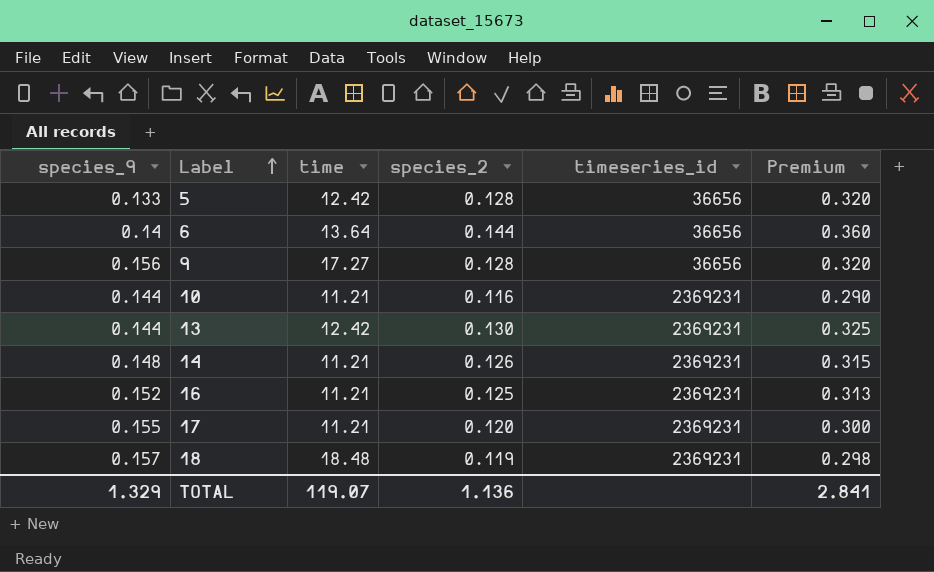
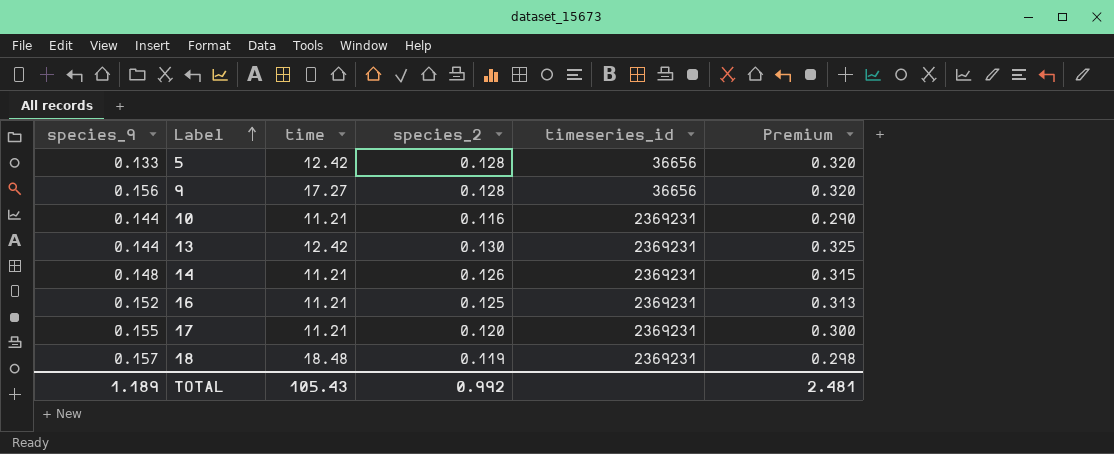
row 6: 0.14 | 13.64 | 0.144 | 36656 | 0.360 -> none
TOTAL | species_9: 1.329 -> 1.189
TOTAL | time: 119.07 -> 105.43
TOTAL | species_2: 1.136 -> 0.992
TOTAL | Premium: 2.841 -> 2.481

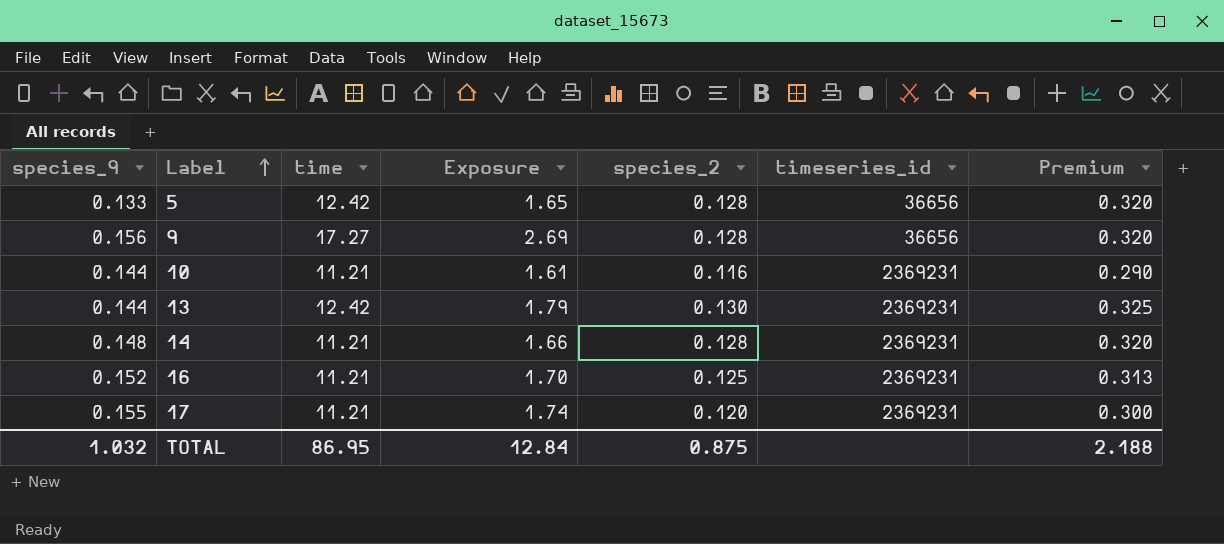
column Exposure | formula: none -> [species_9] * [time]
row 18: 0.157 | 18.48 | 0.119 | 2369231 | 0.298 -> none
14 | species_2: 0.126 -> 0.128
14 | Premium: 0.315 -> 0.320
TOTAL | species_9: 1.189 -> 1.032
TOTAL | time: 105.43 -> 86.95
TOTAL | species_2: 0.992 -> 0.875
TOTAL | Premium: 2.481 -> 2.188

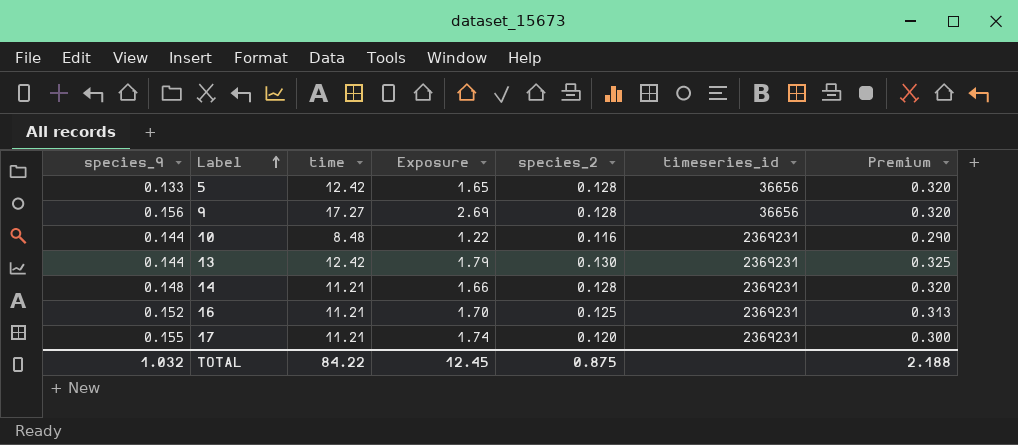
10 | time: 11.21 -> 8.48
10 | Exposure: 1.61 -> 1.22
TOTAL | time: 86.95 -> 84.22
TOTAL | Exposure: 12.84 -> 12.45

